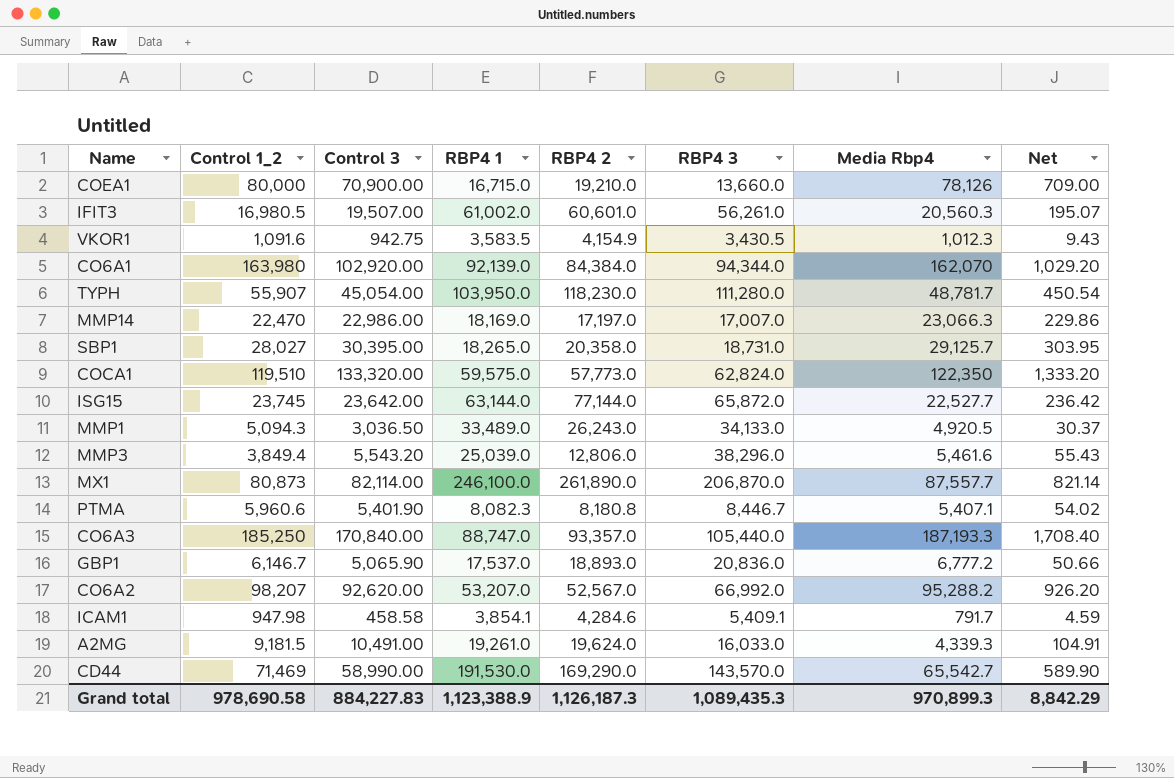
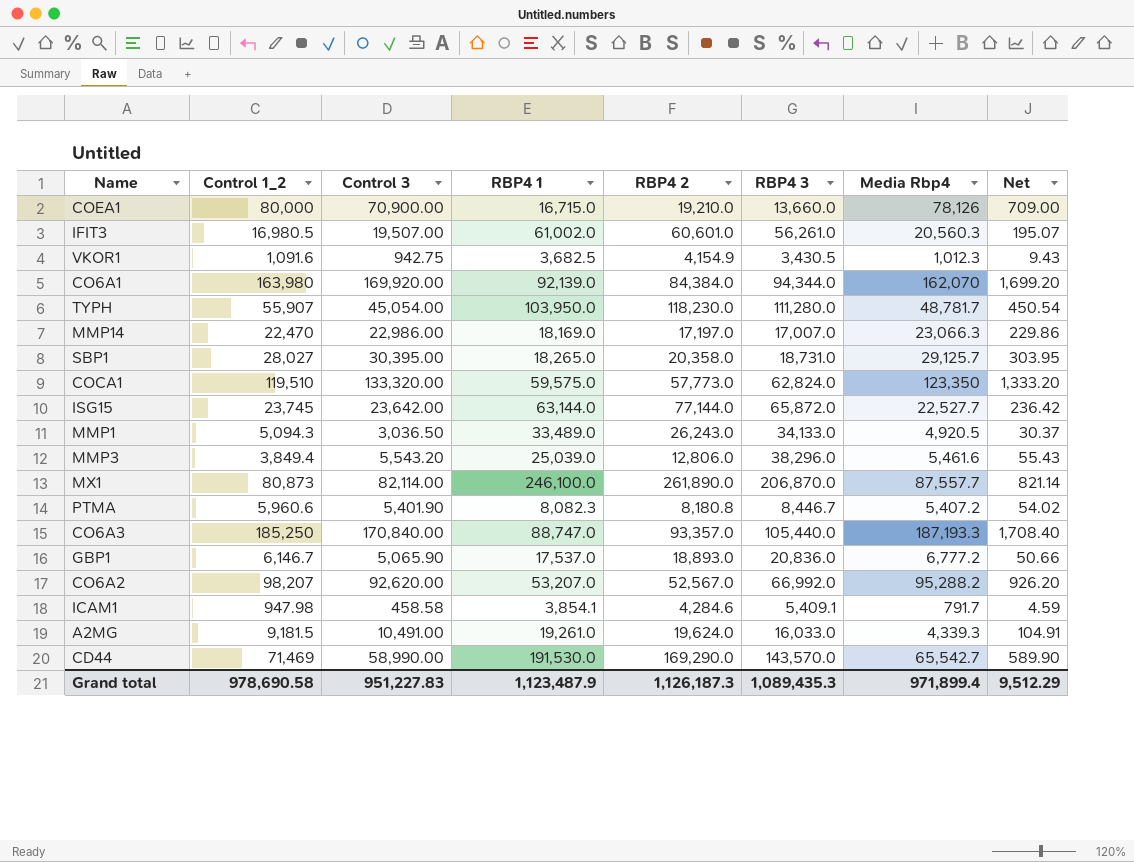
VKOR1 | RBP4 1: 3,583.5 -> 3,682.5
CO6A1 | Control 3: 102,920.00 -> 169,920.00
CO6A1 | Net: 1,029.20 -> 1,699.20
COCA1 | Media Rbp4: 122,350 -> 123,350
PTMA | Media Rbp4: 5,407.1 -> 5,407.2
Grand total | Control 3: 884,227.83 -> 951,227.83
Grand total | RBP4 1: 1,123,388.9 -> 1,123,487.9
Grand total | Media Rbp4: 970,899.3 -> 971,899.4
Grand total | Net: 8,842.29 -> 9,512.29

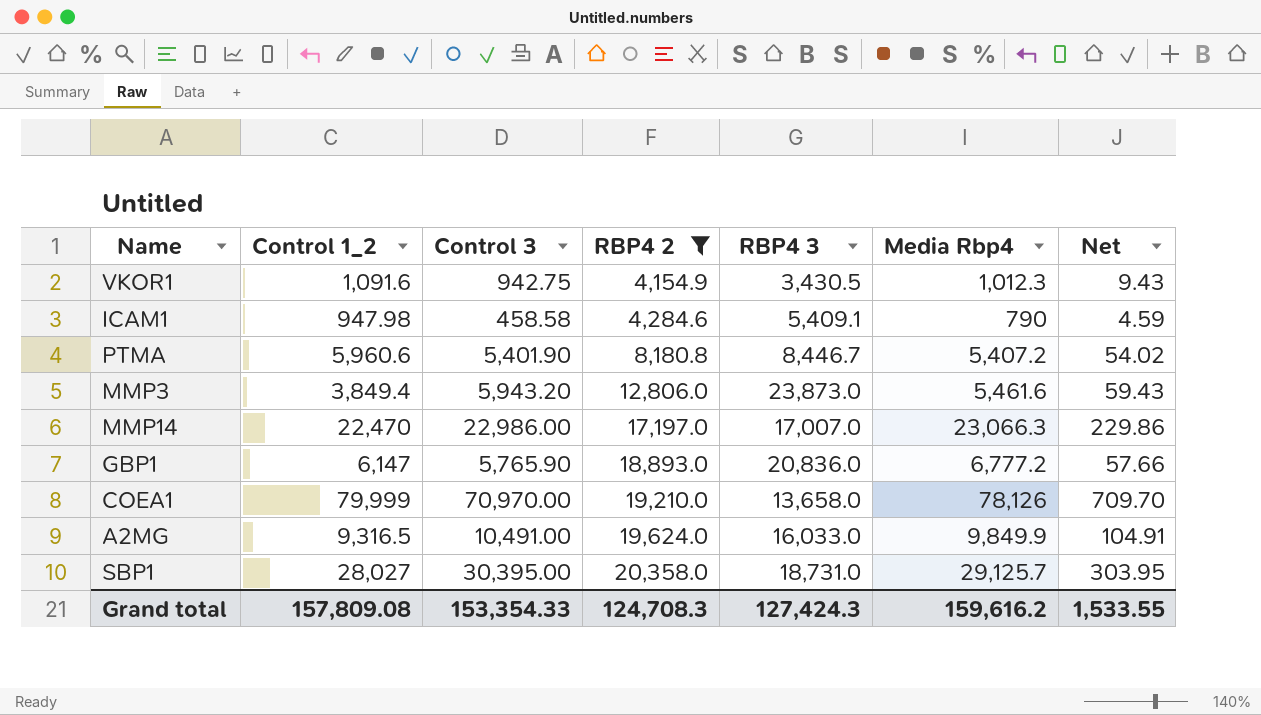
filter: none -> RBP4 2 <= 20,358.0
row order: none -> RBP4 2 ascending
column RBP4 1 | position: 4 -> none
ICAM1 | Media Rbp4: 791.7 -> 790
MMP3 | Control 3: 5,543.20 -> 5,943.20
MMP3 | RBP4 3: 38,296.0 -> 23,873.0
MMP3 | Net: 55.43 -> 59.43
GBP1 | Control 1_2: 6,146.7 -> 6,147
GBP1 | Control 3: 5,065.90 -> 5,765.90
GBP1 | Net: 50.66 -> 57.66
COEA1 | Control 1_2: 80,000 -> 79,999
COEA1 | Control 3: 70,900.00 -> 70,970.00
COEA1 | RBP4 3: 13,660.0 -> 13,658.0
COEA1 | Net: 709.00 -> 709.70
A2MG | Control 1_2: 9,181.5 -> 9,316.5
A2MG | Media Rbp4: 4,339.3 -> 9,849.9
Grand total | Control 1_2: 978,690.58 -> 157,809.08
Grand total | Control 3: 951,227.83 -> 153,354.33
Grand total | RBP4 2: 1,126,187.3 -> 124,708.3
Grand total | RBP4 3: 1,089,435.3 -> 127,424.3
Grand total | Media Rbp4: 971,899.4 -> 159,616.2
Grand total | Net: 9,512.29 -> 1,533.55

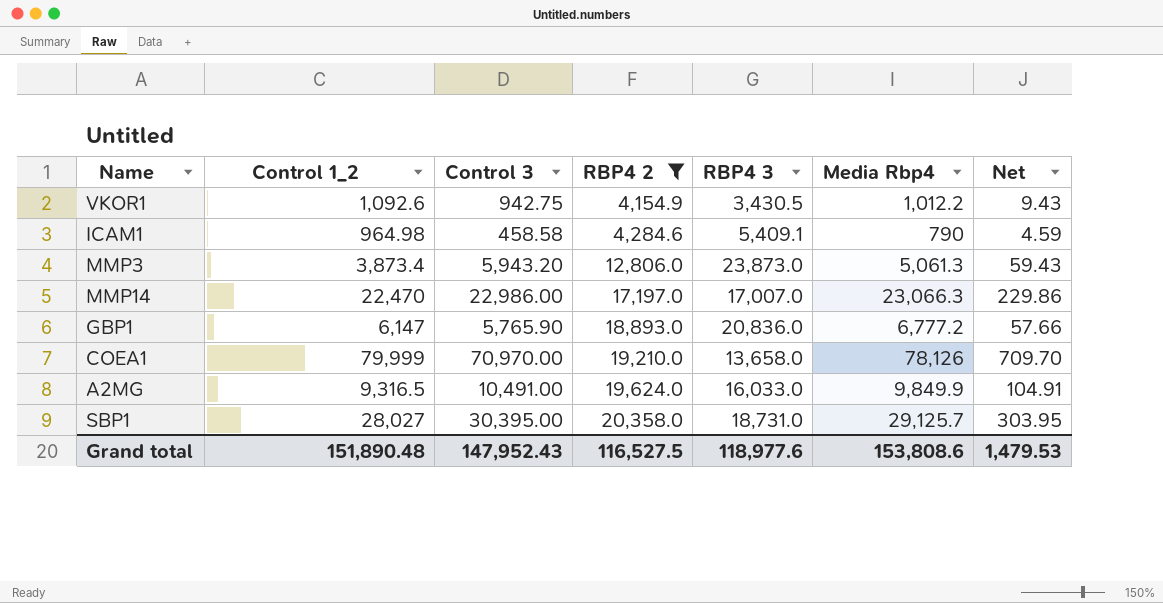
row PTMA: 5,960.6 | 5,401.90 | 8,180.8 | 8,446.7 | 5,407.2 | 54.02 -> none
VKOR1 | Control 1_2: 1,091.6 -> 1,092.6
VKOR1 | Media Rbp4: 1,012.3 -> 1,012.2
ICAM1 | Control 1_2: 947.98 -> 964.98
MMP3 | Control 1_2: 3,849.4 -> 3,873.4
MMP3 | Media Rbp4: 5,461.6 -> 5,061.3
Grand total | Control 1_2: 157,809.08 -> 151,890.48
Grand total | Control 3: 153,354.33 -> 147,952.43
Grand total | RBP4 2: 124,708.3 -> 116,527.5
Grand total | RBP4 3: 127,424.3 -> 118,977.6
Grand total | Media Rbp4: 159,616.2 -> 153,808.6
Grand total | Net: 1,533.55 -> 1,479.53

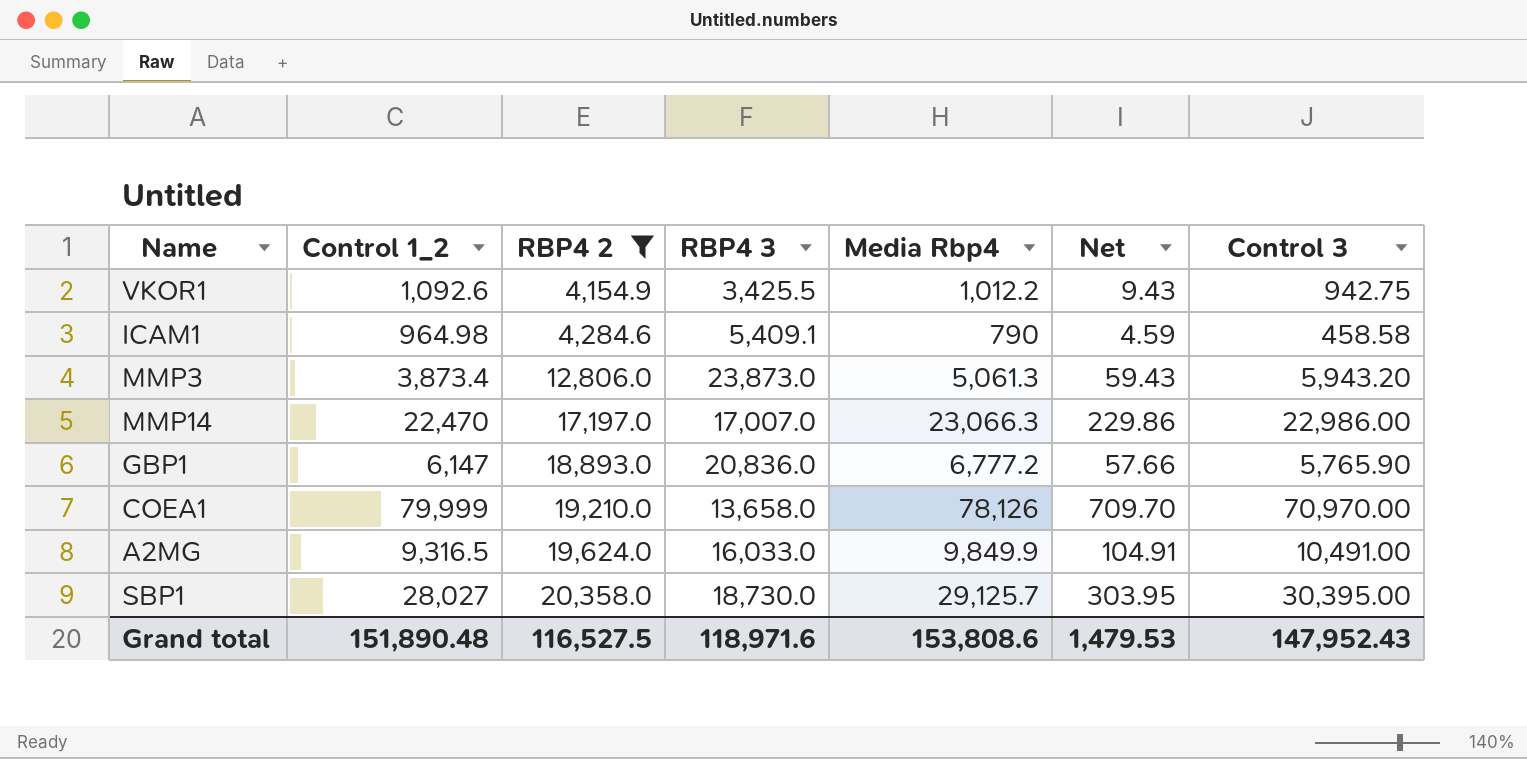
column Control 3 | position: 3 -> 7
VKOR1 | RBP4 3: 3,430.5 -> 3,425.5
SBP1 | RBP4 3: 18,731.0 -> 18,730.0
Grand total | RBP4 3: 118,977.6 -> 118,971.6

